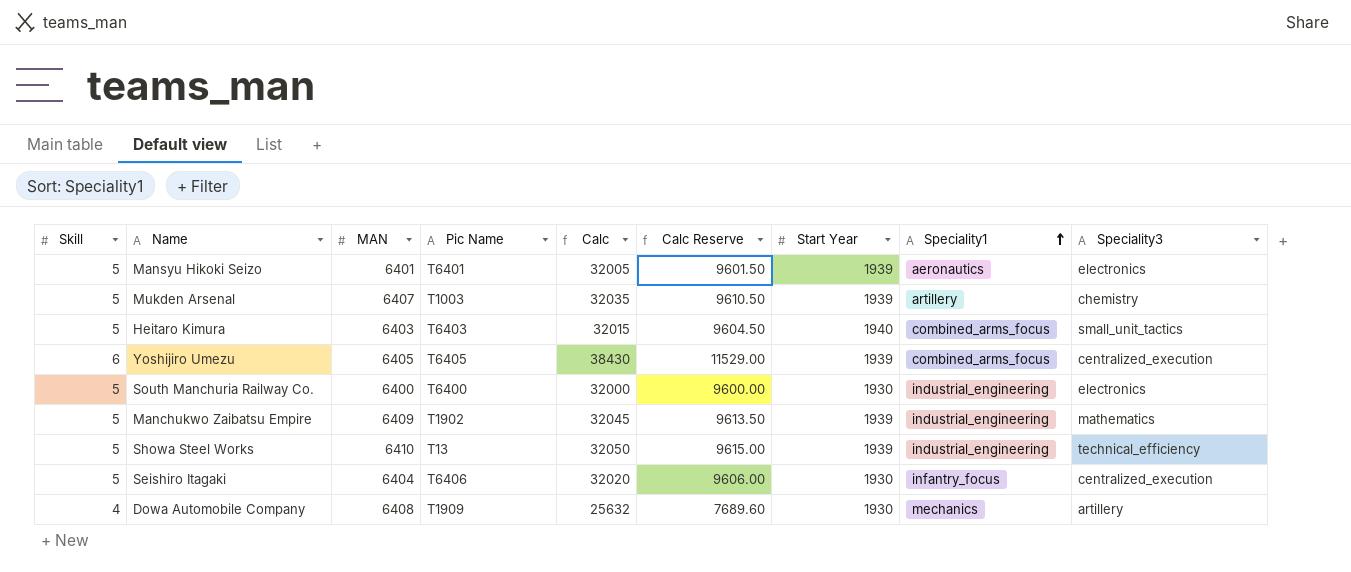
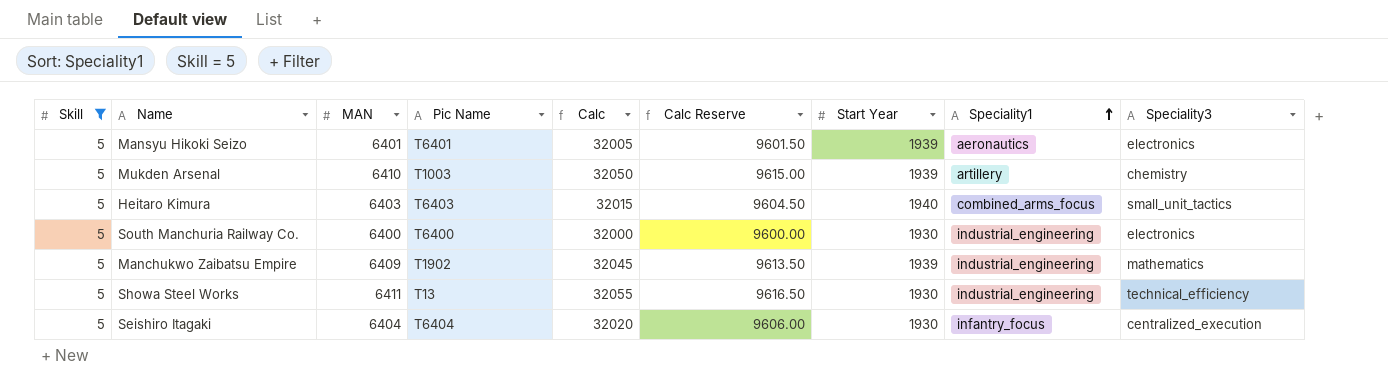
filter: none -> Skill = 5
Mukden Arsenal | MAN: 6407 -> 6410
Mukden Arsenal | Calc: 32035 -> 32050
Mukden Arsenal | Calc Reserve: 9610.50 -> 9615.00
Showa Steel Works | MAN: 6410 -> 6411
Showa Steel Works | Calc: 32050 -> 32055
Showa Steel Works | Calc Reserve: 9615.00 -> 9616.50
Showa Steel Works | Start Year: 1939 -> 1930
Seishiro Itagaki | Pic Name: T6406 -> T6404

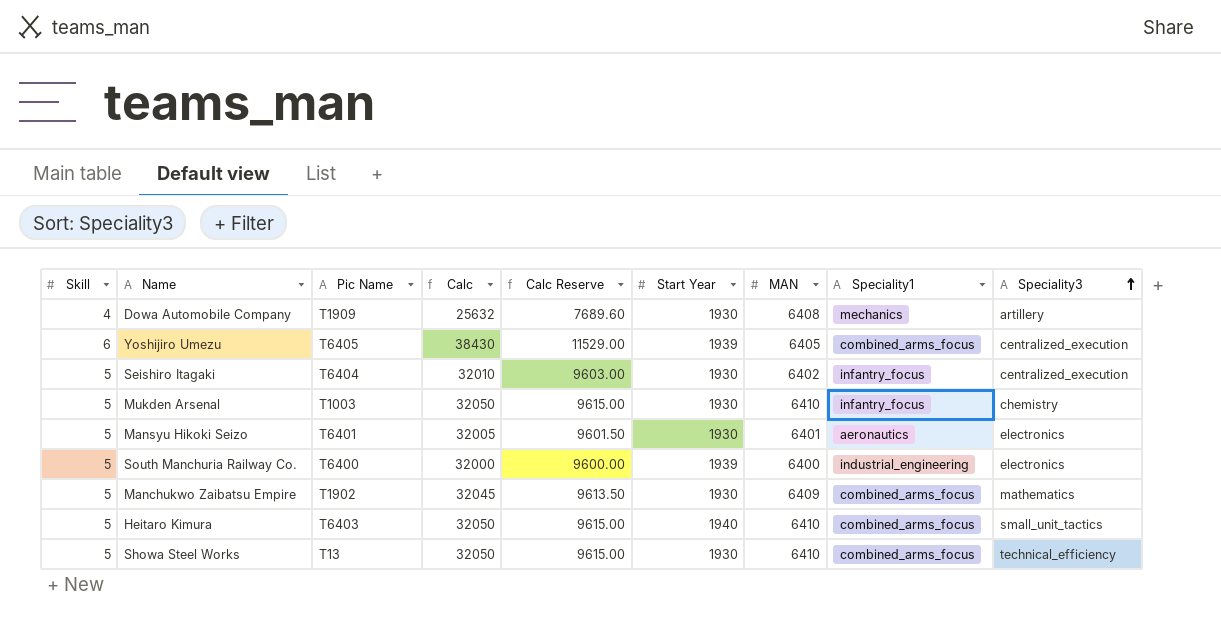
filter: Skill = 5 -> none
row order: Speciality1 ascending -> Speciality3 ascending
column MAN | position: 3 -> 7
Seishiro Itagaki | Calc: 32020 -> 32010
Seishiro Itagaki | Calc Reserve: 9606.00 -> 9603.00
Seishiro Itagaki | MAN: 6404 -> 6402
Mukden Arsenal | Start Year: 1939 -> 1930
Mukden Arsenal | Speciality1: artillery -> infantry_focus
Mansyu Hikoki Seizo | Start Year: 1939 -> 1930
South Manchuria Railway Co. | Start Year: 1930 -> 1939
Manchukwo Zaibatsu Empire | Start Year: 1939 -> 1930
Manchukwo Zaibatsu Empire | Speciality1: industrial_engineering -> combined_arms_focus
Heitaro Kimura | Calc: 32015 -> 32050
Heitaro Kimura | Calc Reserve: 9604.50 -> 9615.00
Heitaro Kimura | MAN: 6403 -> 6410
Showa Steel Works | Calc: 32055 -> 32050
Showa Steel Works | Calc Reserve: 9616.50 -> 9615.00
Showa Steel Works | MAN: 6411 -> 6410
Showa Steel Works | Speciality1: industrial_engineering -> combined_arms_focus

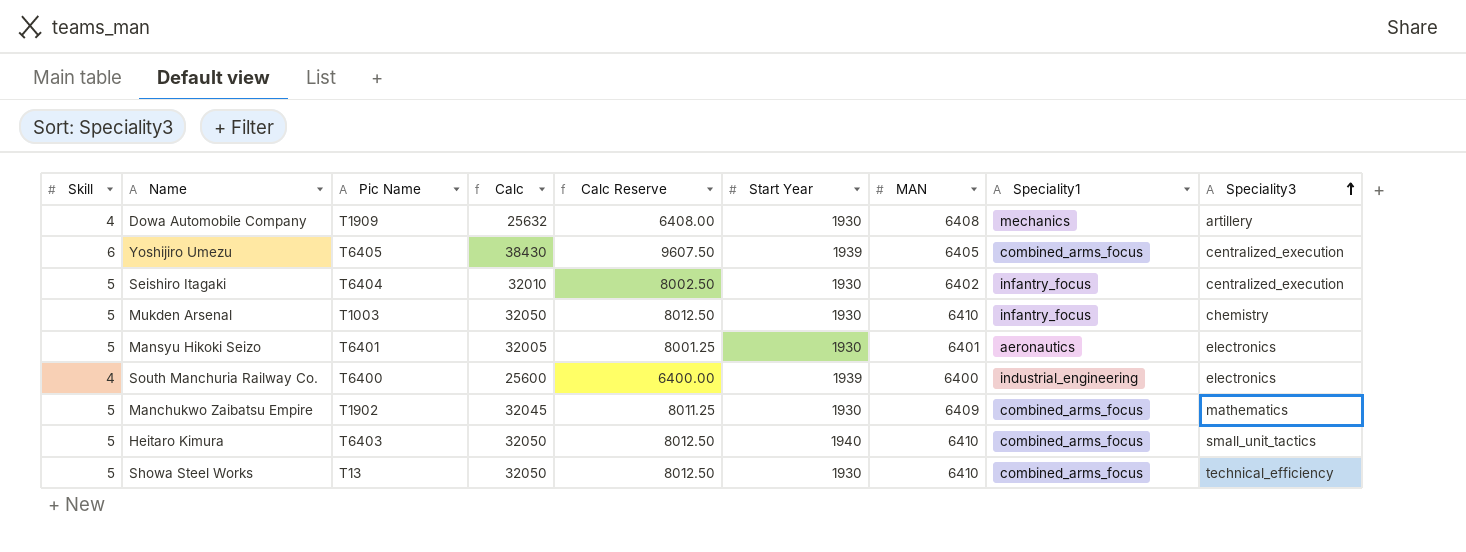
column Calc Reserve | formula: [Calc] * 0.3 -> [Calc] * 0.25
South Manchuria Railway Co. | Skill: 5 -> 4
South Manchuria Railway Co. | Calc: 32000 -> 25600

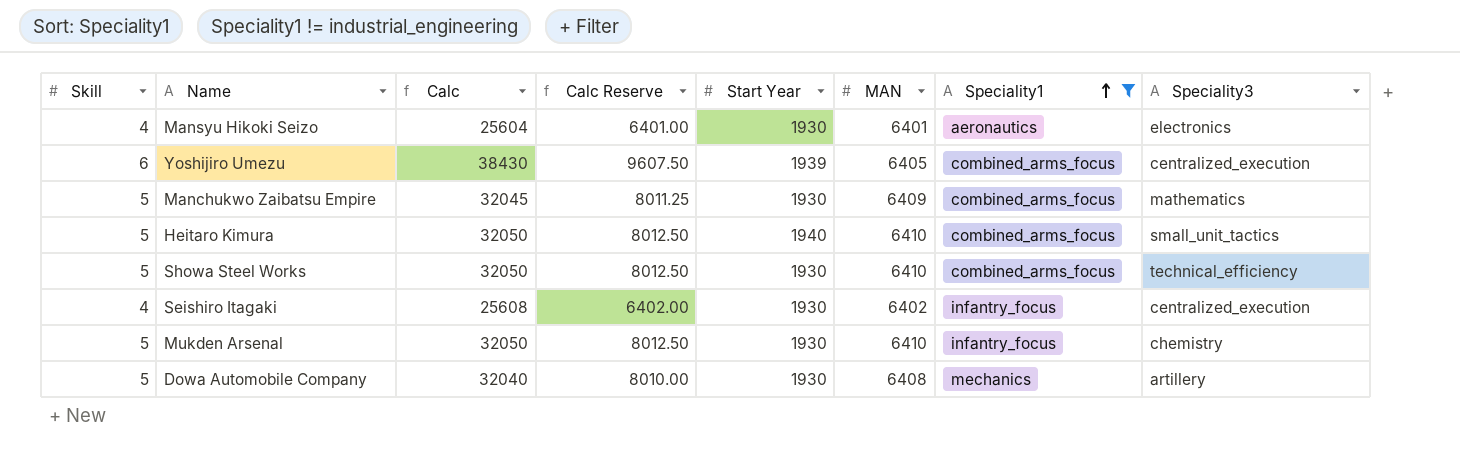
filter: none -> Speciality1 != industrial_engineering
row order: Speciality3 ascending -> Speciality1 ascending
column Pic Name | position: 3 -> none
Mansyu Hikoki Seizo | Skill: 5 -> 4
Mansyu Hikoki Seizo | Calc: 32005 -> 25604
Mansyu Hikoki Seizo | Calc Reserve: 8001.25 -> 6401.00
Seishiro Itagaki | Skill: 5 -> 4
Seishiro Itagaki | Calc: 32010 -> 25608
Seishiro Itagaki | Calc Reserve: 8002.50 -> 6402.00
Dowa Automobile Company | Skill: 4 -> 5
Dowa Automobile Company | Calc: 25632 -> 32040
Dowa Automobile Company | Calc Reserve: 6408.00 -> 8010.00

